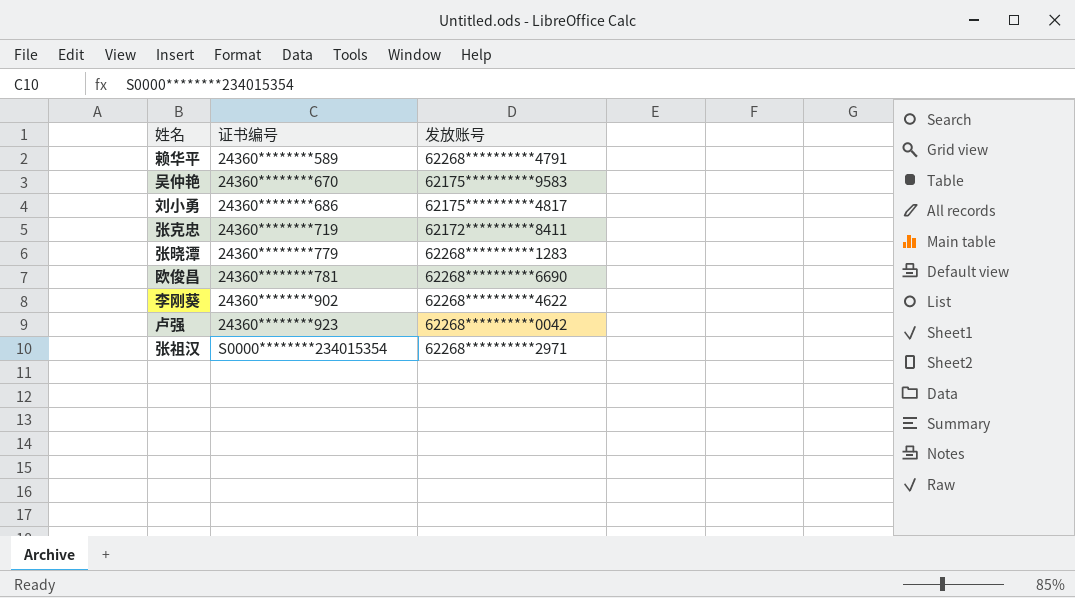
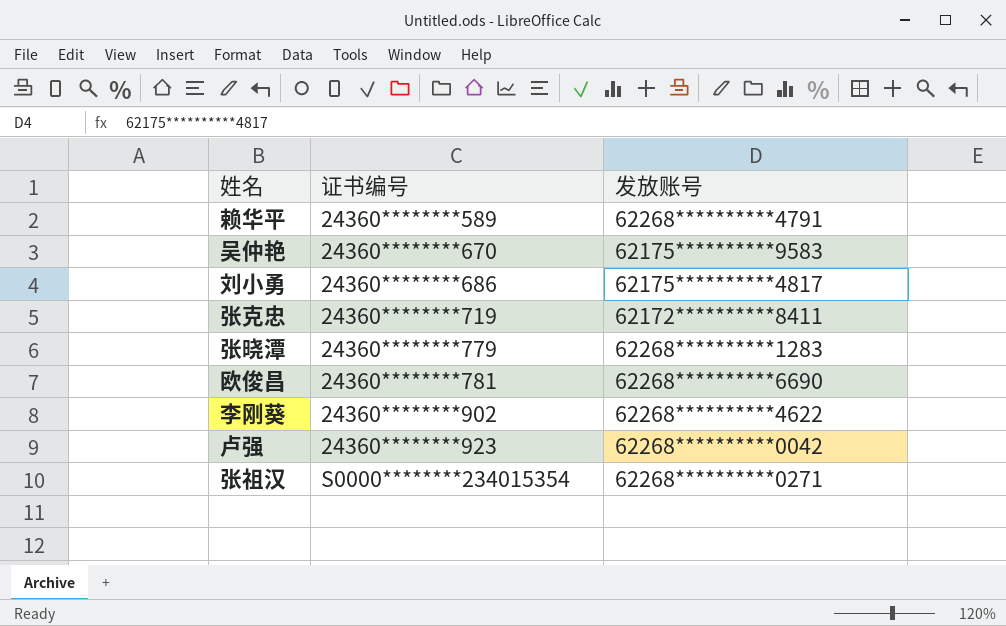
张祖汉 | 发放账号: 62268**********2971 -> 62268**********0271

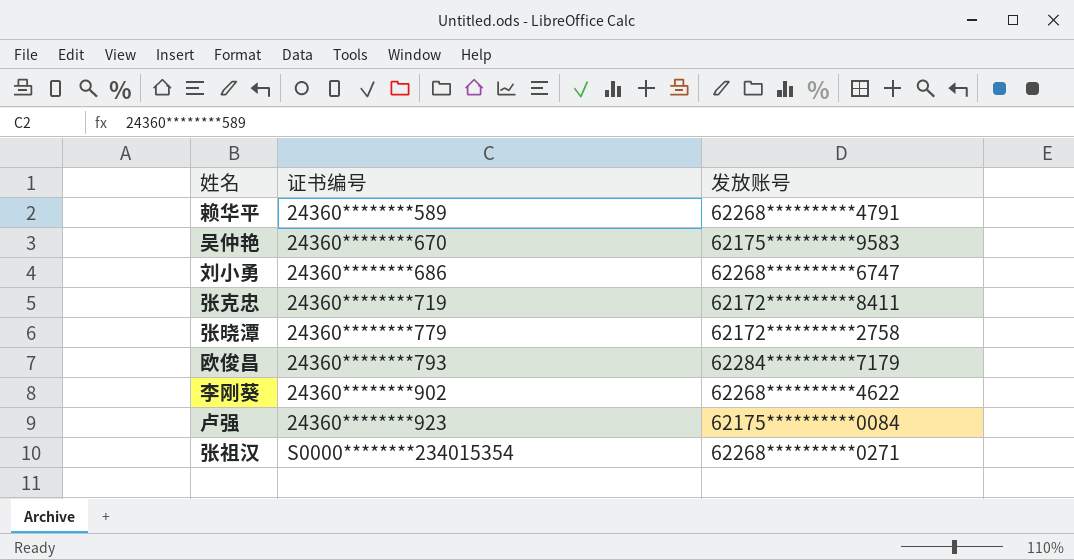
刘小勇 | 发放账号: 62175**********4817 -> 62268**********6747
张晓潭 | 发放账号: 62268**********1283 -> 62172**********2758
欧俊昌 | 证书编号: 24360********781 -> 24360********793
欧俊昌 | 发放账号: 62268**********6690 -> 62284**********7179
卢强 | 发放账号: 62268**********0042 -> 62175**********0084

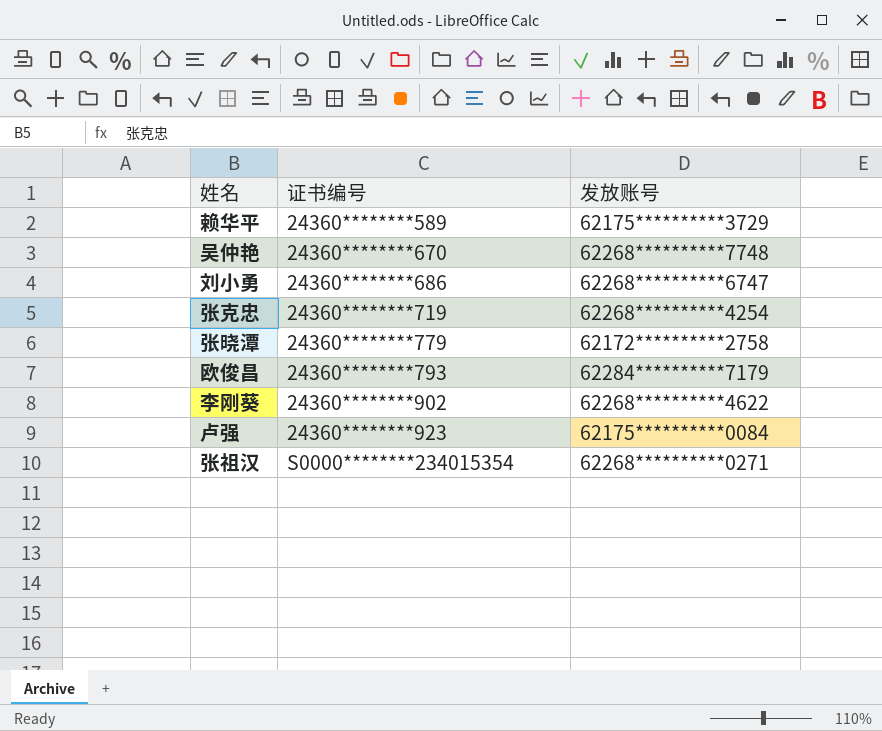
赖华平 | 发放账号: 62268**********4791 -> 62175**********3729
吴仲艳 | 发放账号: 62175**********9583 -> 62268**********7748
张克忠 | 发放账号: 62172**********8411 -> 62268**********4254

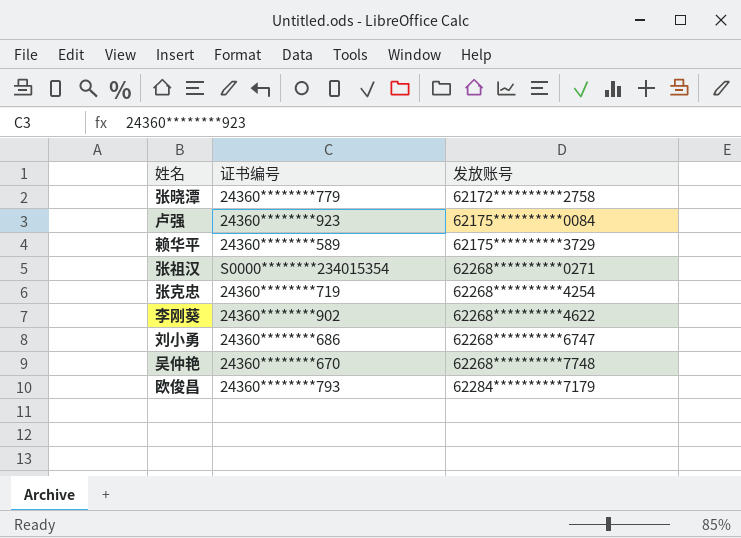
row order: 证书编号 ascending -> 发放账号 ascending

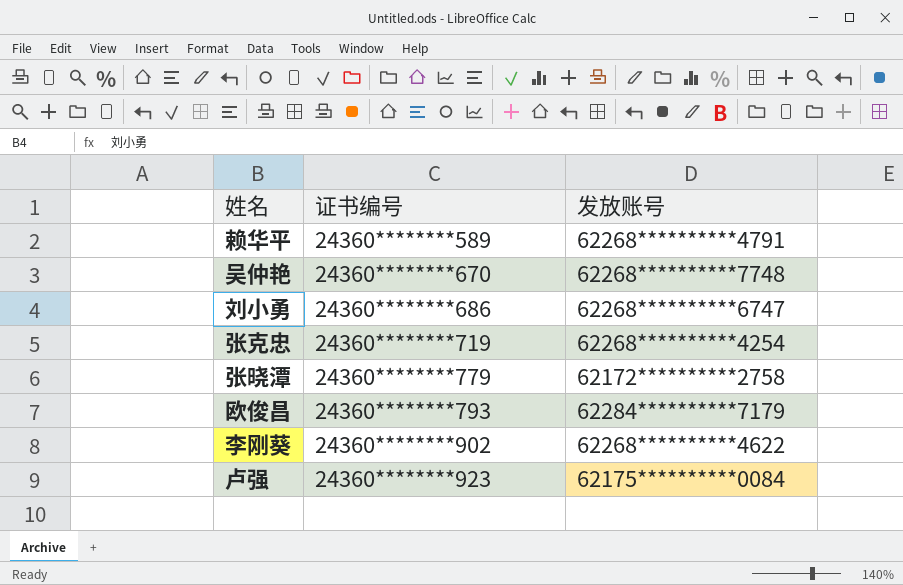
row order: 发放账号 ascending -> 证书编号 ascending
row 张祖汉: S0000********234015354 | 62268**********0271 -> none
赖华平 | 发放账号: 62175**********3729 -> 62268**********4791

